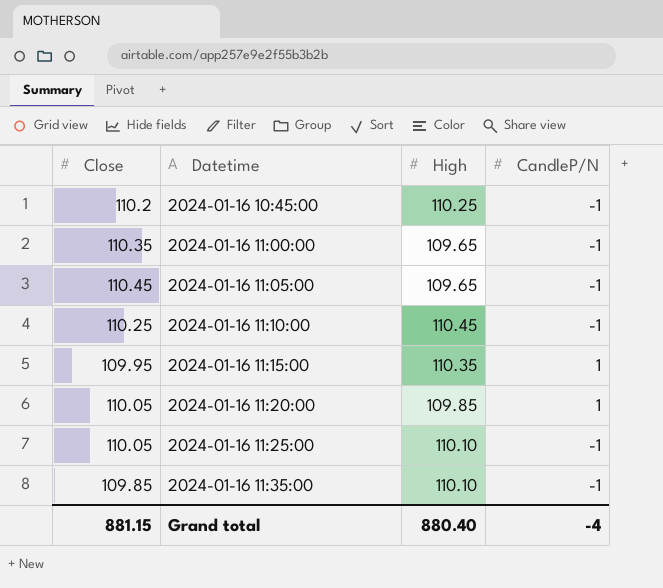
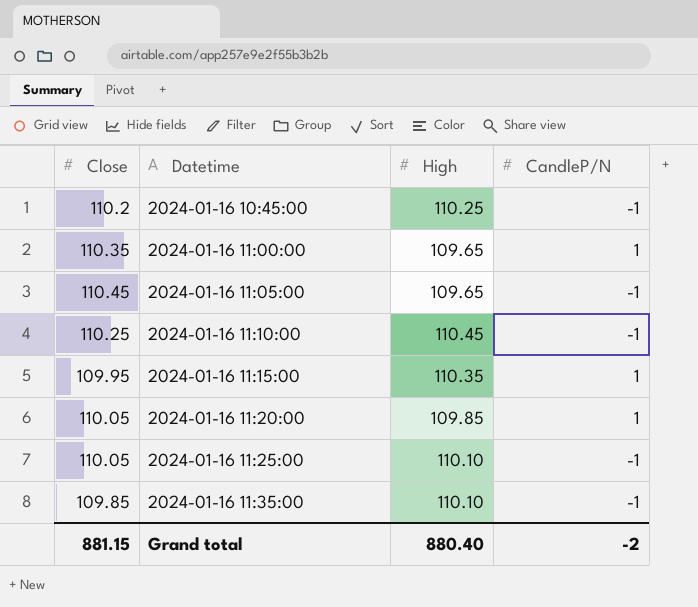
2024-01-16 11:00:00 | CandleP/N: -1 -> 1
Grand total | CandleP/N: -4 -> -2

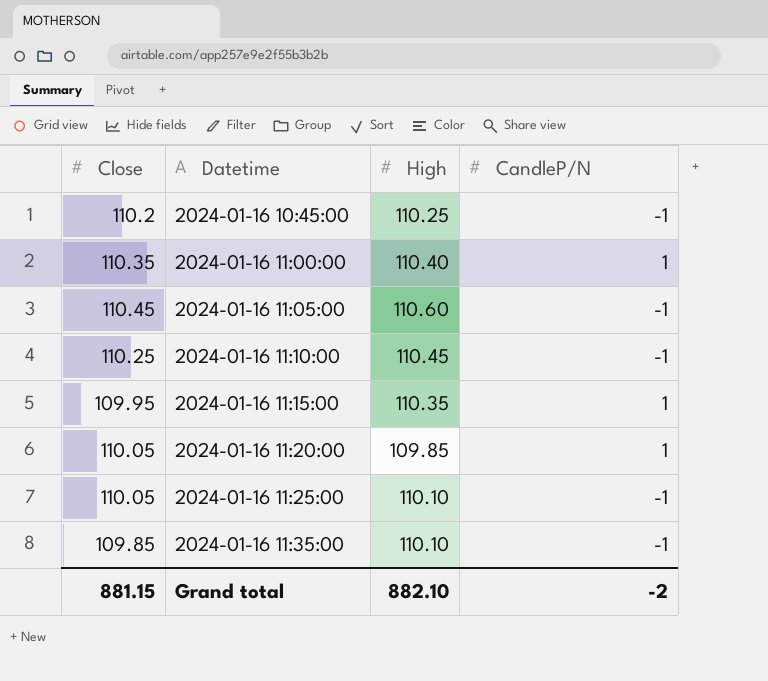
2024-01-16 11:00:00 | High: 109.65 -> 110.40
2024-01-16 11:05:00 | High: 109.65 -> 110.60
Grand total | High: 880.40 -> 882.10

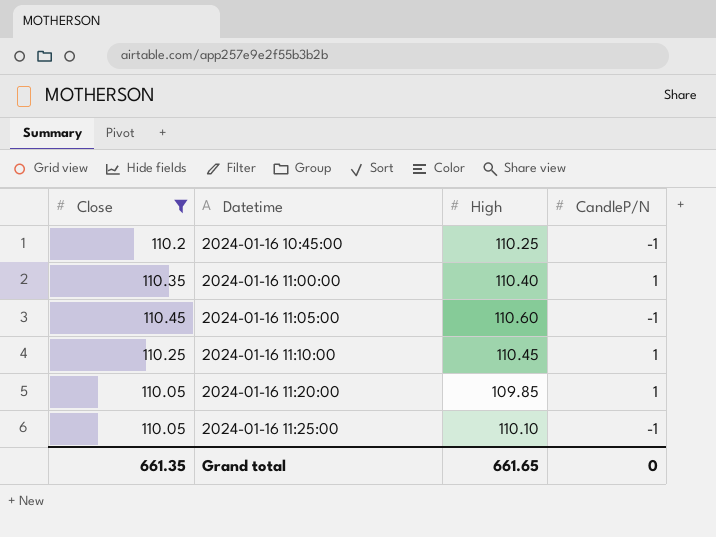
filter: none -> Close >= 110.05
2024-01-16 11:10:00 | CandleP/N: -1 -> 1
Grand total | Close: 881.15 -> 661.35
Grand total | High: 882.10 -> 661.65
Grand total | CandleP/N: -2 -> 0

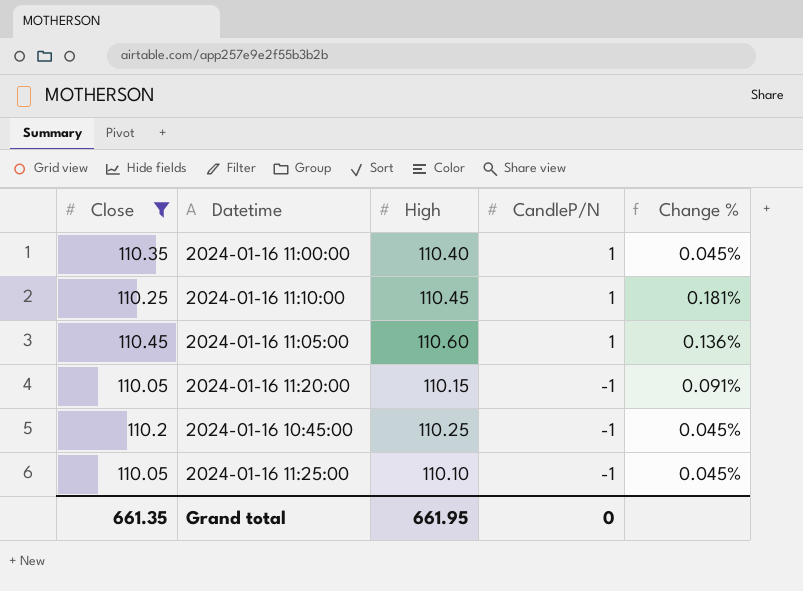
row order: Datetime ascending -> CandleP/N descending
column Change % | formula: none -> ([High] - [Close]) / [Close]
2024-01-16 11:05:00 | CandleP/N: -1 -> 1
2024-01-16 11:20:00 | High: 109.85 -> 110.15
2024-01-16 11:20:00 | CandleP/N: 1 -> -1
Grand total | High: 661.65 -> 661.95

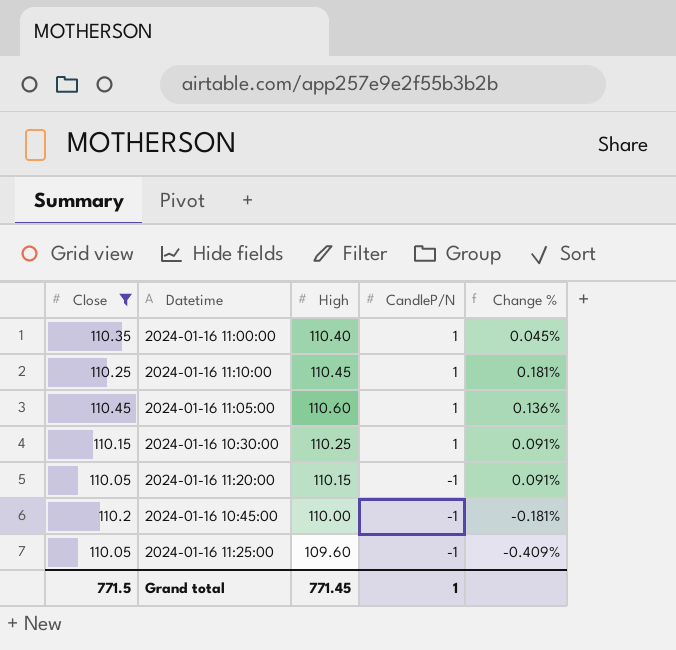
row 2024-01-16 10:30:00: none -> 110.15 | 110.25 | 1 | 0.091%
2024-01-16 10:45:00 | High: 110.25 -> 110.00
2024-01-16 10:45:00 | Change %: 0.045% -> -0.181%
2024-01-16 11:25:00 | High: 110.10 -> 109.60
2024-01-16 11:25:00 | Change %: 0.045% -> -0.409%
Grand total | Close: 661.35 -> 771.5
Grand total | High: 661.95 -> 771.45
Grand total | CandleP/N: 0 -> 1

